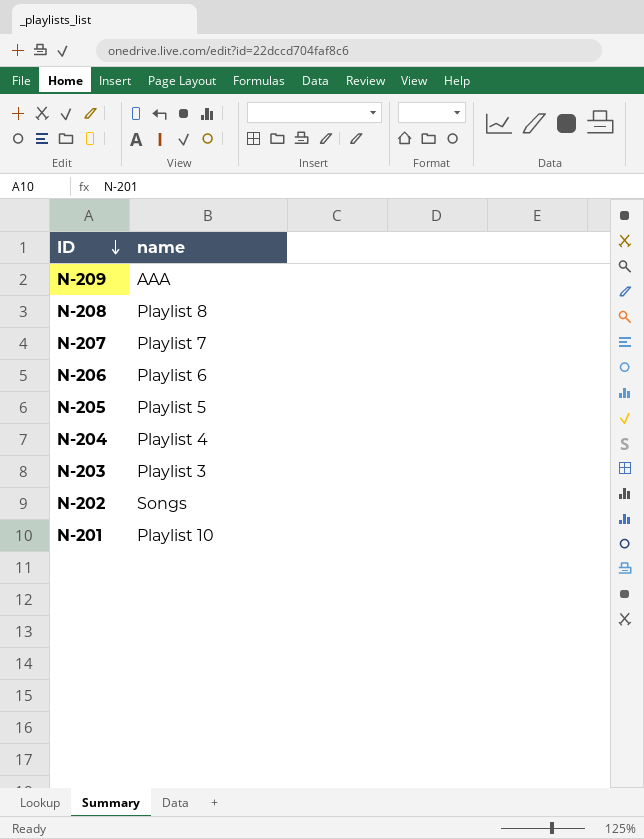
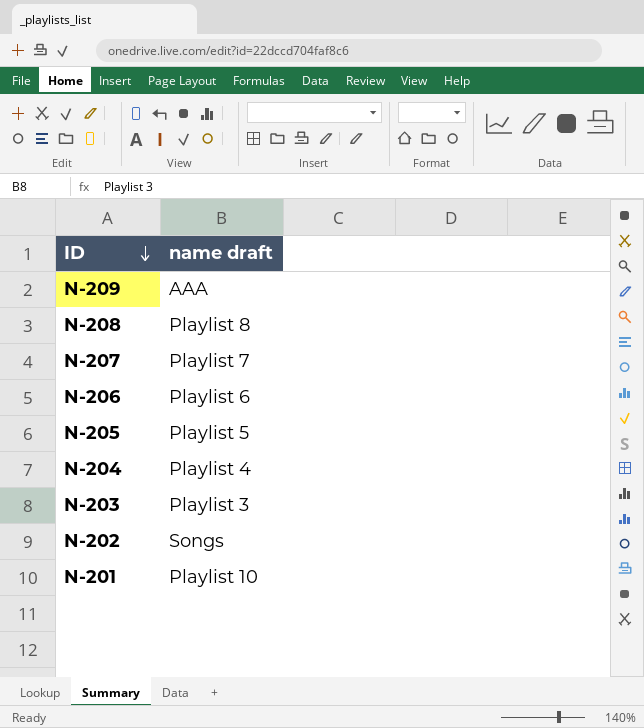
column name: name -> name draft

